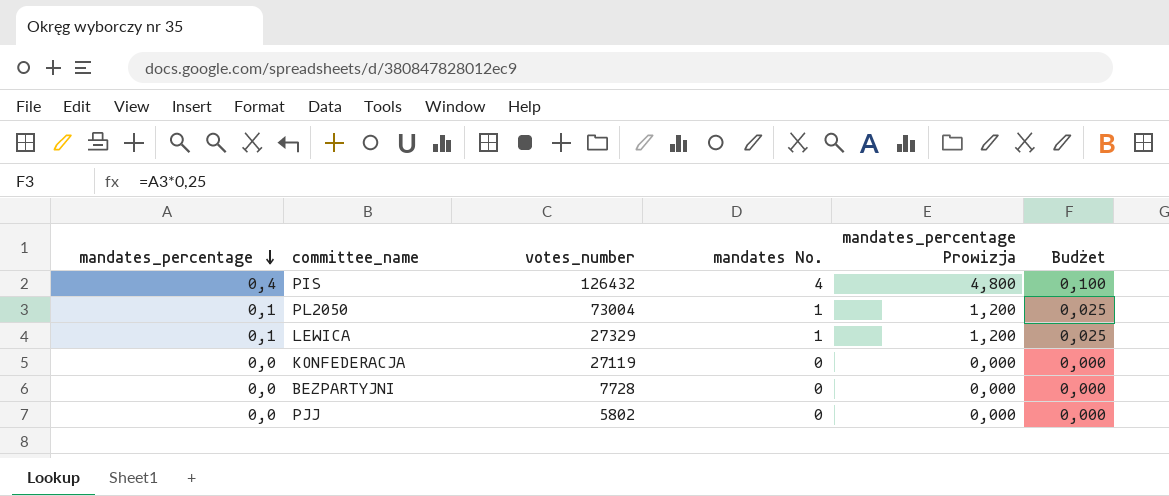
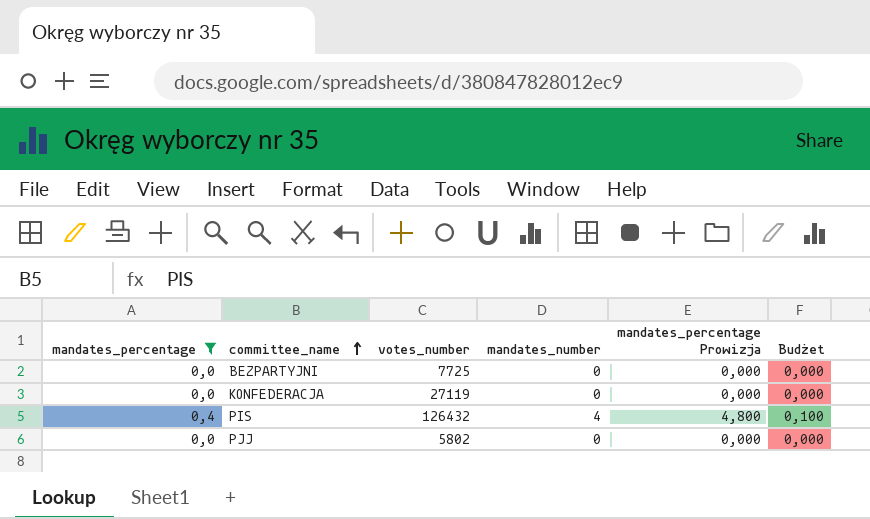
filter: none -> mandates_percentage != 0,1
row order: mandates_percentage descending -> committee_name ascending
column name: mandates No. -> mandates_number
BEZPARTYJNI | votes_number: 7728 -> 7725

